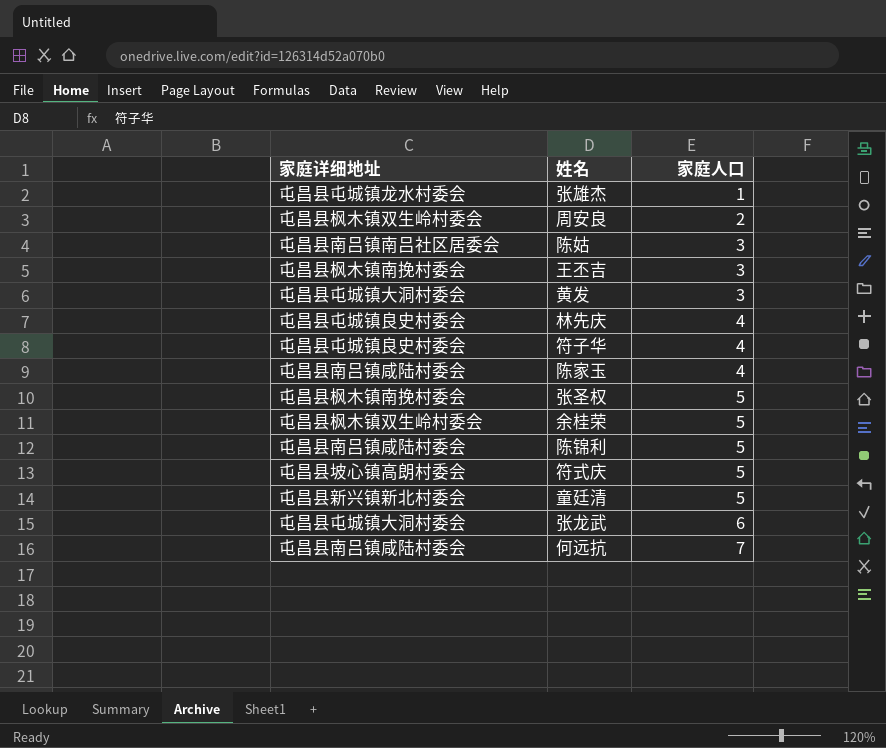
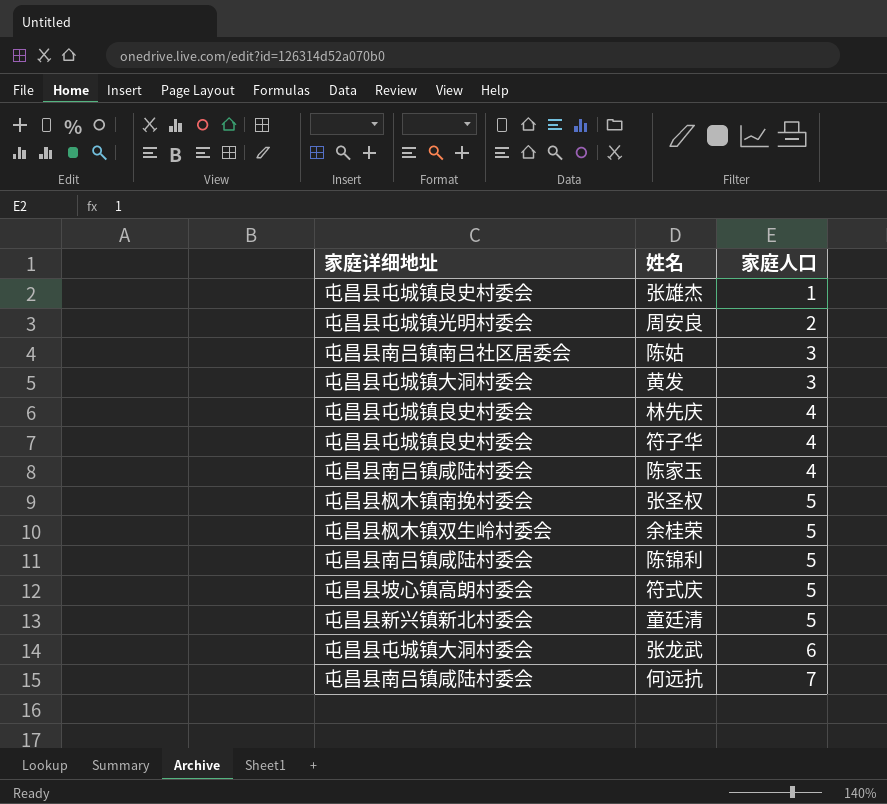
row 王丕吉: 屯昌县枫木镇南挽村委会 | 3 -> none
张雄杰 | 家庭详细地址: 屯昌县屯城镇龙水村委会 -> 屯昌县屯城镇良史村委会
周安良 | 家庭详细地址: 屯昌县枫木镇双生岭村委会 -> 屯昌县屯城镇光明村委会

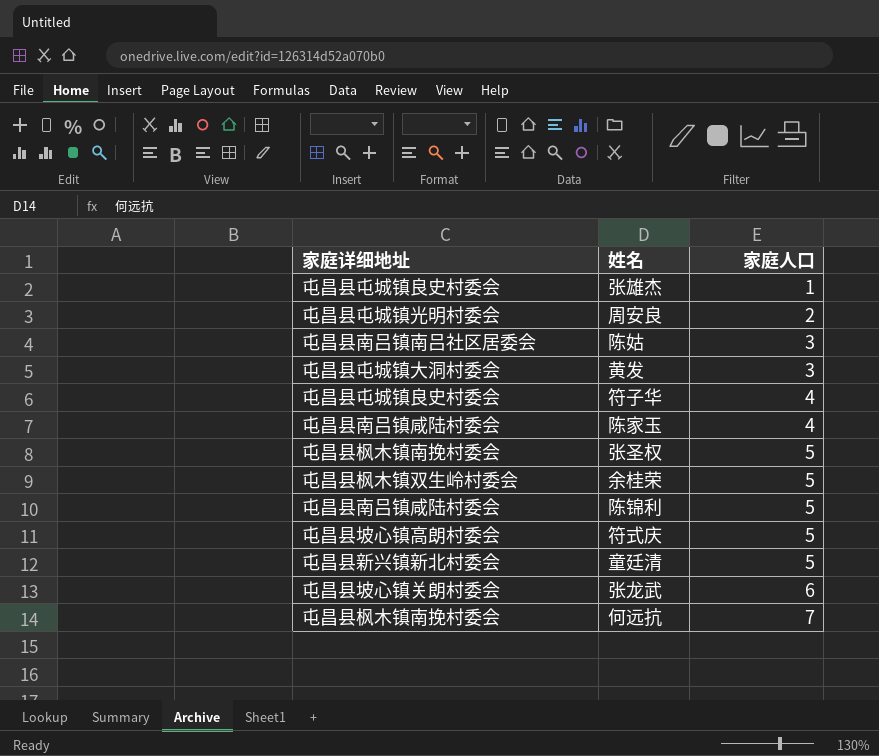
row 林先庆: 屯昌县屯城镇良史村委会 | 4 -> none
张龙武 | 家庭详细地址: 屯昌县屯城镇大洞村委会 -> 屯昌县坡心镇关朗村委会
何远抗 | 家庭详细地址: 屯昌县南吕镇咸陆村委会 -> 屯昌县枫木镇南挽村委会

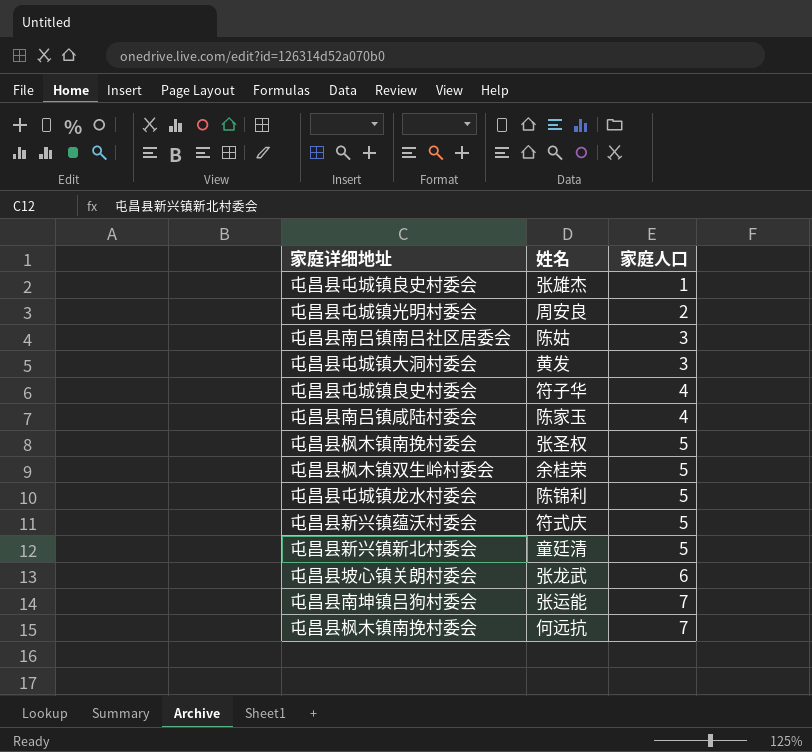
陈锦利 | 家庭详细地址: 屯昌县南吕镇咸陆村委会 -> 屯昌县屯城镇龙水村委会
符式庆 | 家庭详细地址: 屯昌县坡心镇高朗村委会 -> 屯昌县新兴镇蕴沃村委会
row 张运能: none -> 屯昌县南坤镇吕狗村委会 | 7

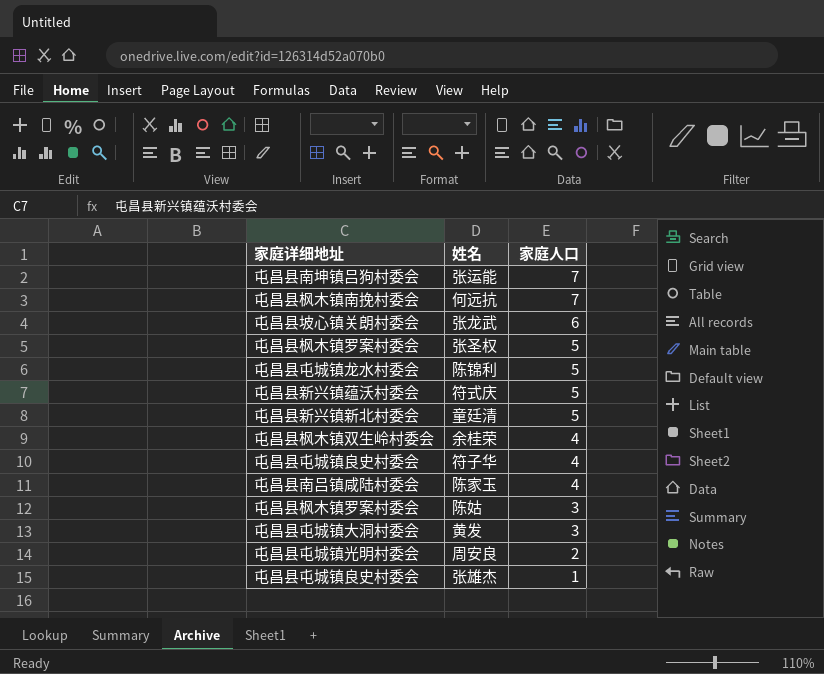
row order: 家庭人口 ascending -> 家庭人口 descending
张圣权 | 家庭详细地址: 屯昌县枫木镇南挽村委会 -> 屯昌县枫木镇罗案村委会
余桂荣 | 家庭人口: 5 -> 4
陈姑 | 家庭详细地址: 屯昌县南吕镇南吕社区居委会 -> 屯昌县枫木镇罗案村委会

